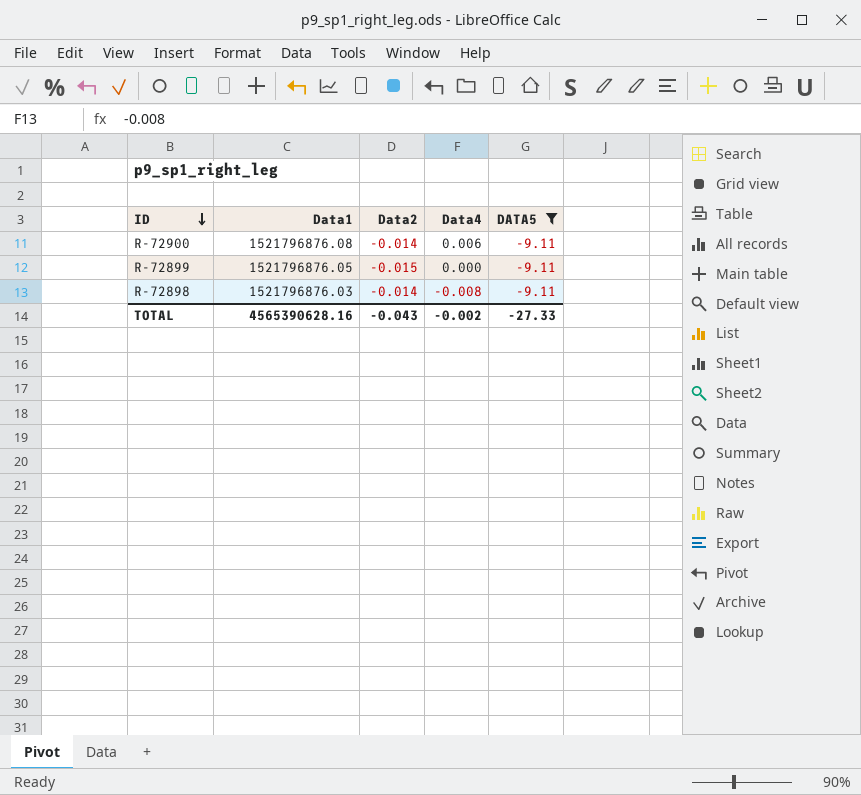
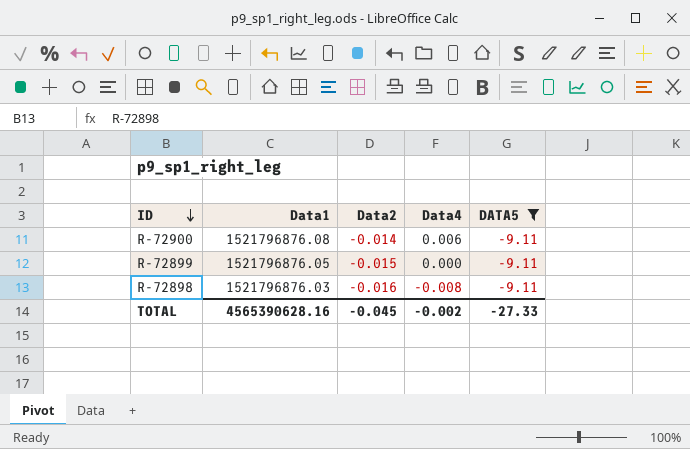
R-72898 | Data2: -0.014 -> -0.016
TOTAL | Data2: -0.043 -> -0.045

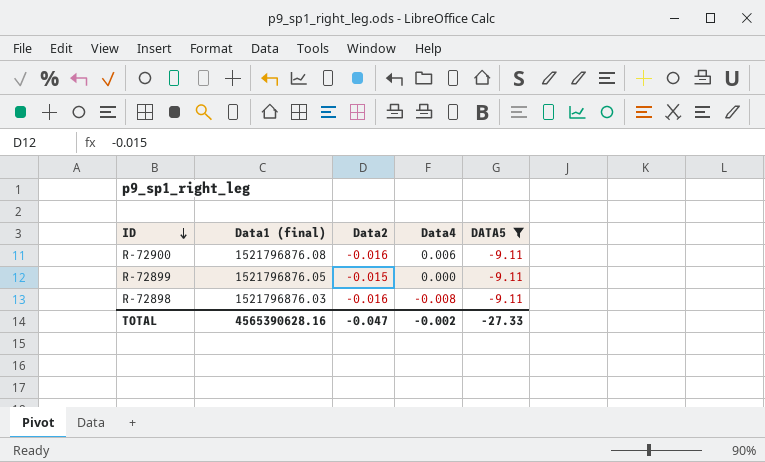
column name: Data1 -> Data1 (final)
R-72900 | Data2: -0.014 -> -0.016
TOTAL | Data2: -0.045 -> -0.047

